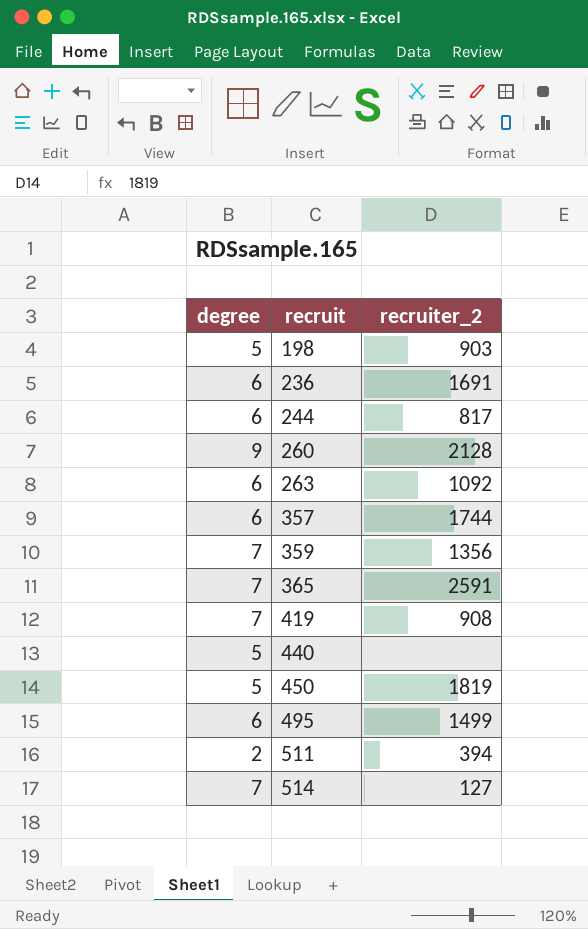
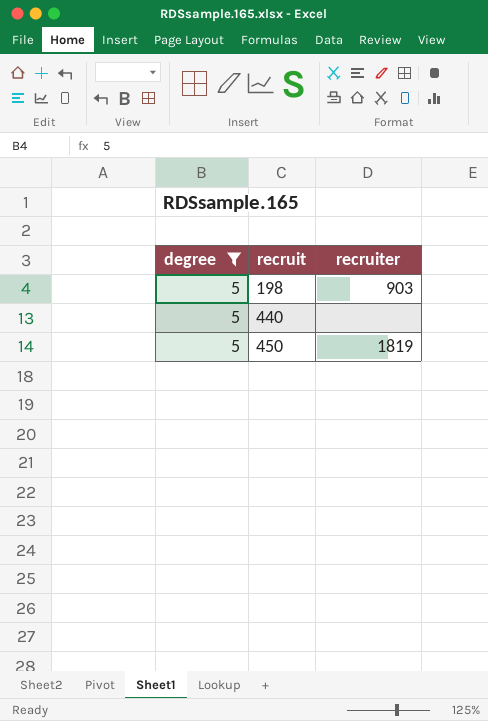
filter: none -> degree = 5
column name: recruiter_2 -> recruiter

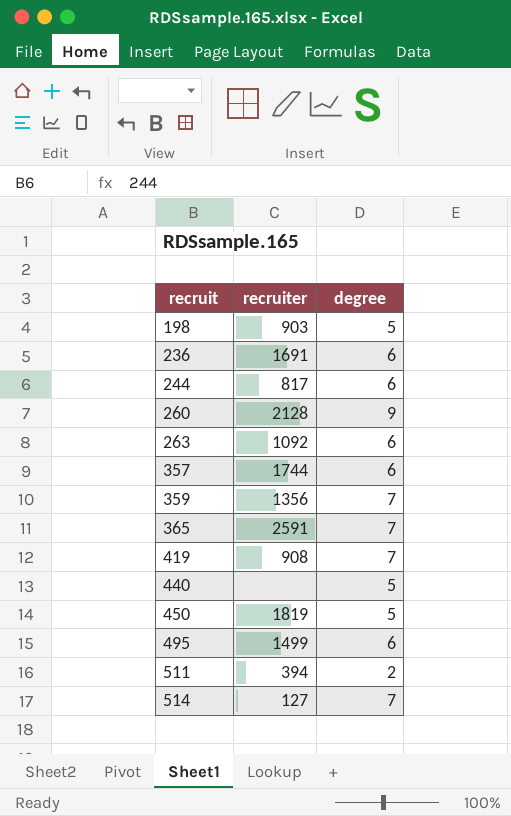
filter: degree = 5 -> none
column degree | position: 1 -> 3

